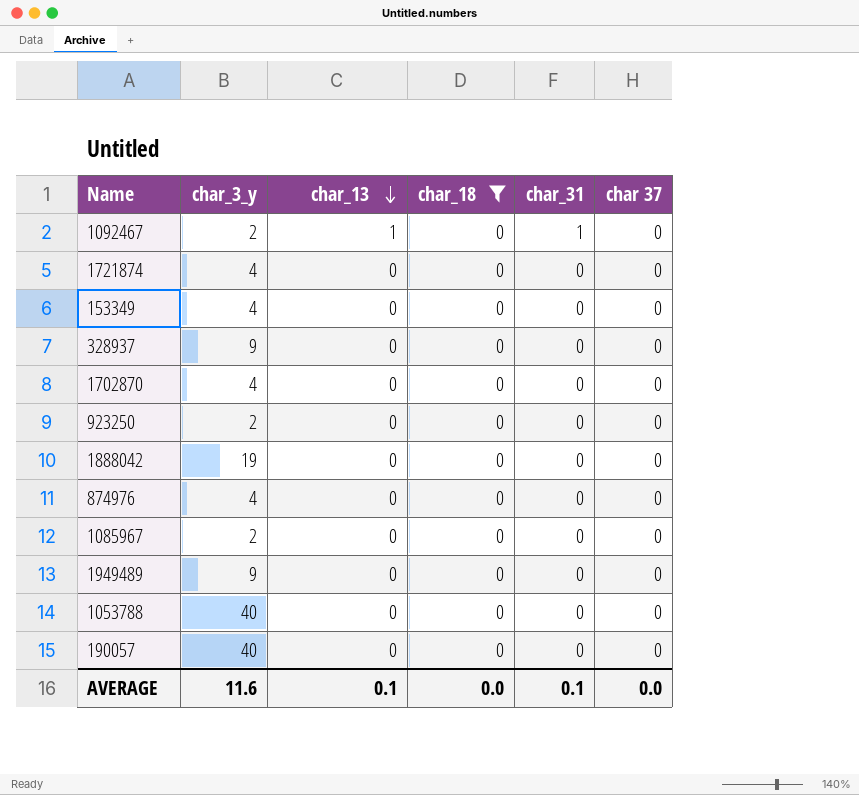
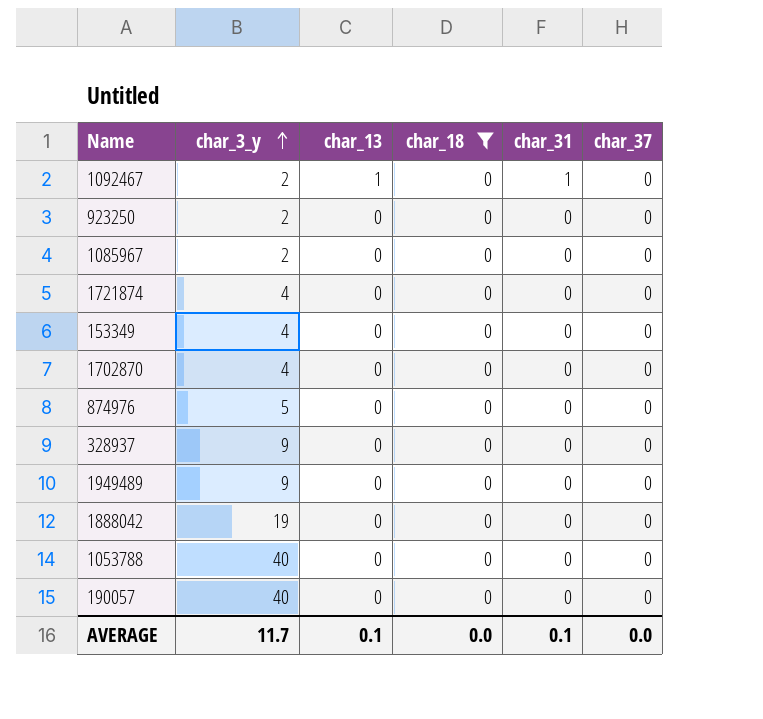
row order: char_13 descending -> char_3_y ascending
column name: char 37 -> char_37
874976 | char_3_y: 4 -> 5
AVERAGE | char_3_y: 11.6 -> 11.7

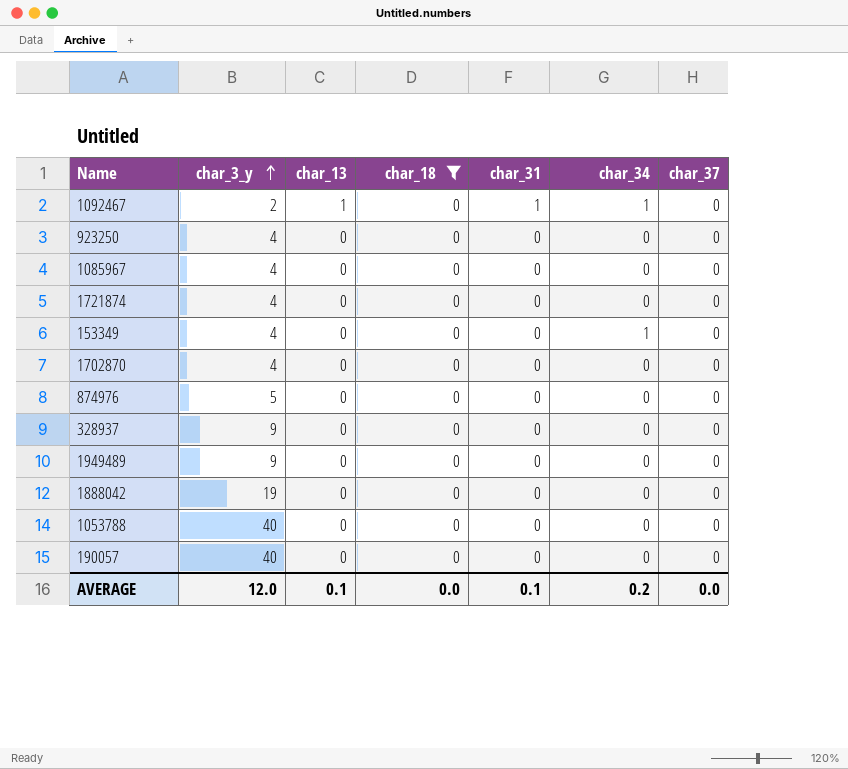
column char_34 | position: none -> 6
923250 | char_3_y: 2 -> 4
1085967 | char_3_y: 2 -> 4
AVERAGE | char_3_y: 11.7 -> 12.0

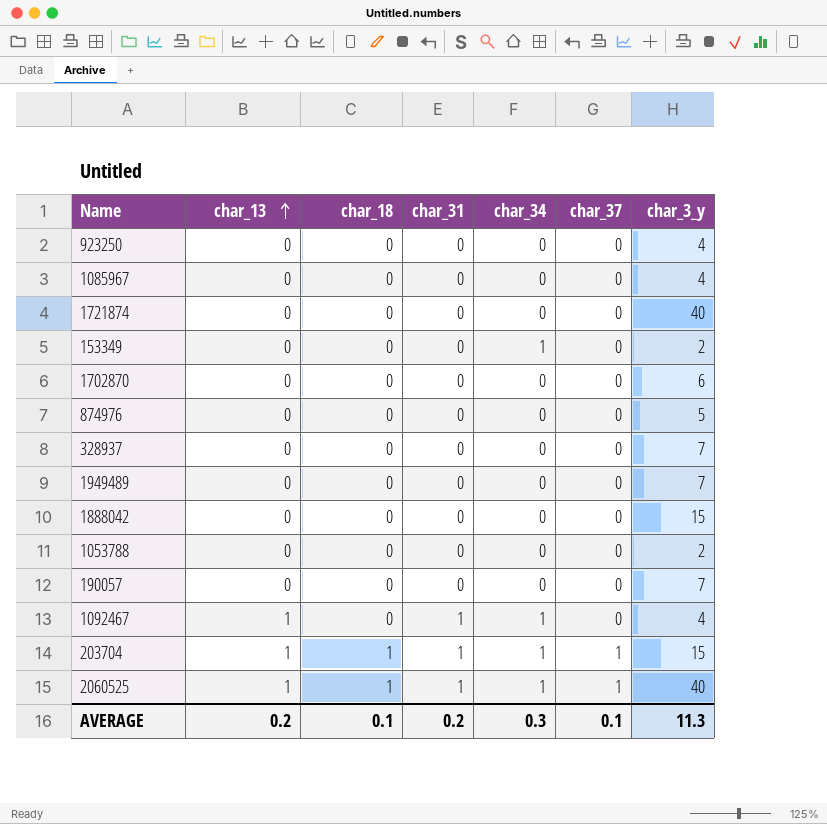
filter: char_18 = 0 -> none
row order: char_3_y ascending -> char_13 ascending
column char_3_y | position: 2 -> 7
1721874 | char_3_y: 4 -> 40
153349 | char_3_y: 4 -> 2
1702870 | char_3_y: 4 -> 6
328937 | char_3_y: 9 -> 7
1949489 | char_3_y: 9 -> 7
1888042 | char_3_y: 19 -> 15
1053788 | char_3_y: 40 -> 2
190057 | char_3_y: 40 -> 7
1092467 | char_3_y: 2 -> 4
AVERAGE | char_13: 0.1 -> 0.2
AVERAGE | char_18: 0.0 -> 0.1
AVERAGE | char_31: 0.1 -> 0.2
AVERAGE | char_34: 0.2 -> 0.3
AVERAGE | char_37: 0.0 -> 0.1
AVERAGE | char_3_y: 12.0 -> 11.3

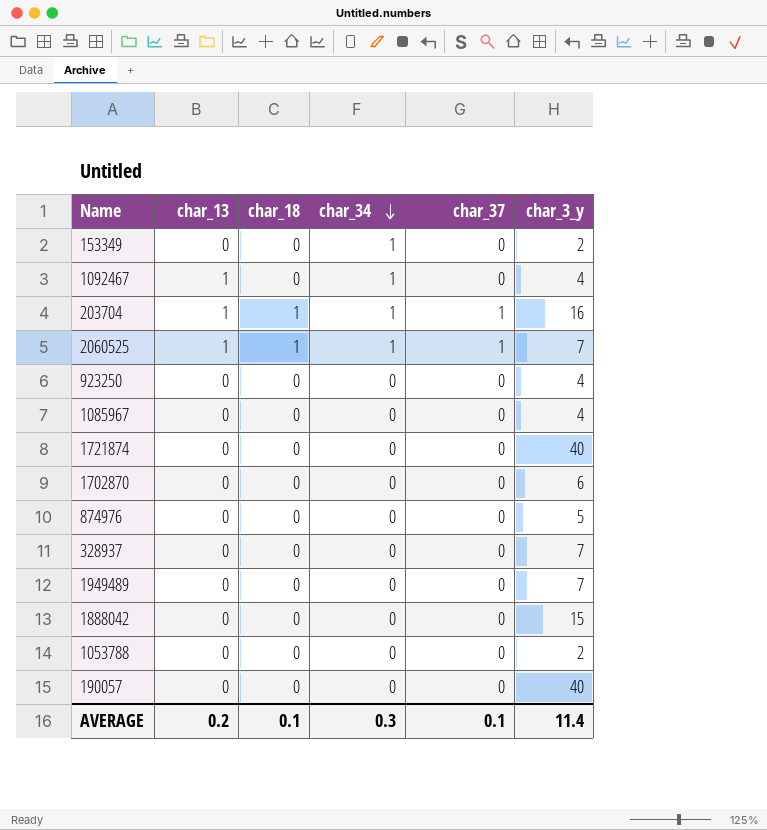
row order: char_13 ascending -> char_34 descending
column char_31 | position: 4 -> none
203704 | char_3_y: 15 -> 16
2060525 | char_3_y: 40 -> 7
190057 | char_3_y: 7 -> 40
AVERAGE | char_3_y: 11.3 -> 11.4

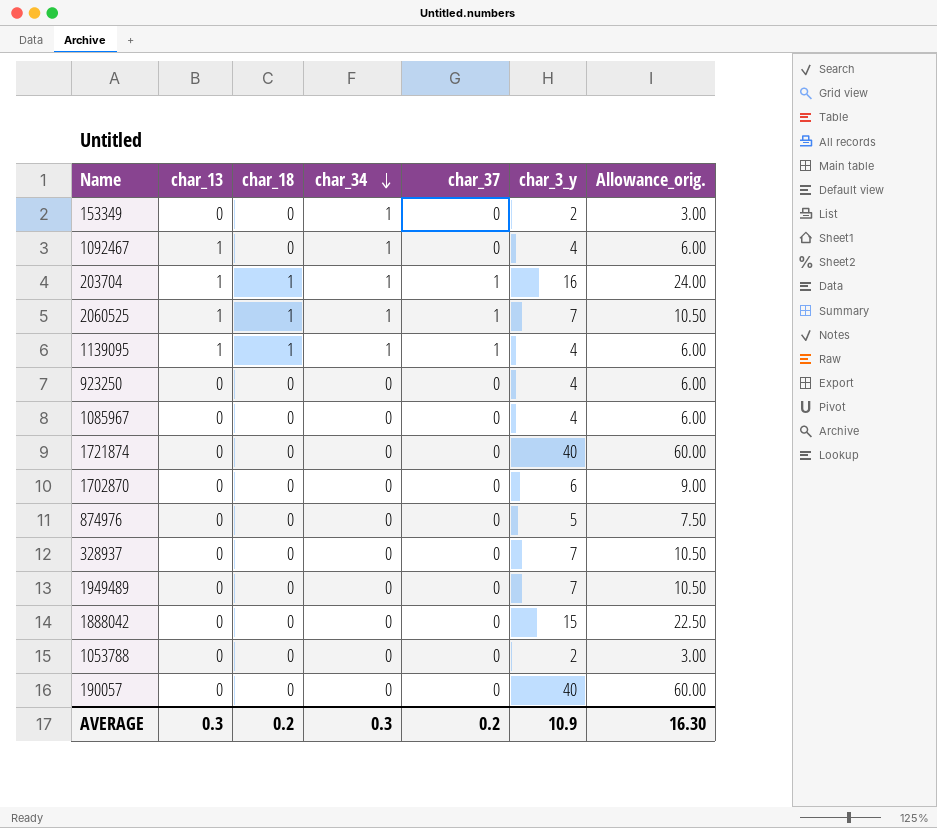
column Allowance_orig. | formula: none -> [char_3_y] * 1.5
row 1139095: none -> 1 | 1 | 1 | 1 | 4 | 6.00
AVERAGE | char_13: 0.2 -> 0.3
AVERAGE | char_18: 0.1 -> 0.2
AVERAGE | char_37: 0.1 -> 0.2
AVERAGE | char_3_y: 11.4 -> 10.9

